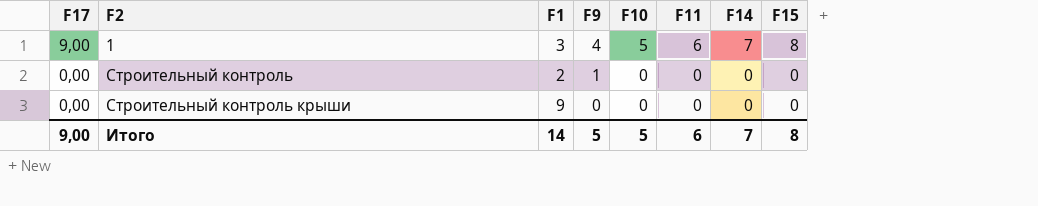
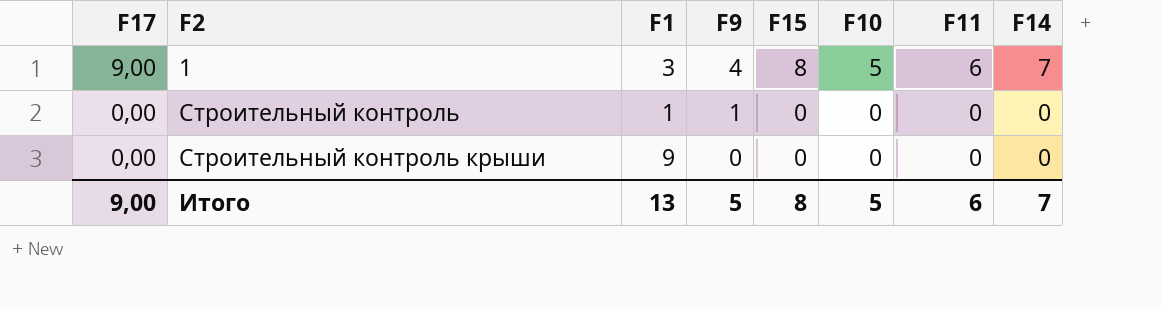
column F15 | position: 8 -> 5
Строительный контроль | F1: 2 -> 1
Итого | F1: 14 -> 13

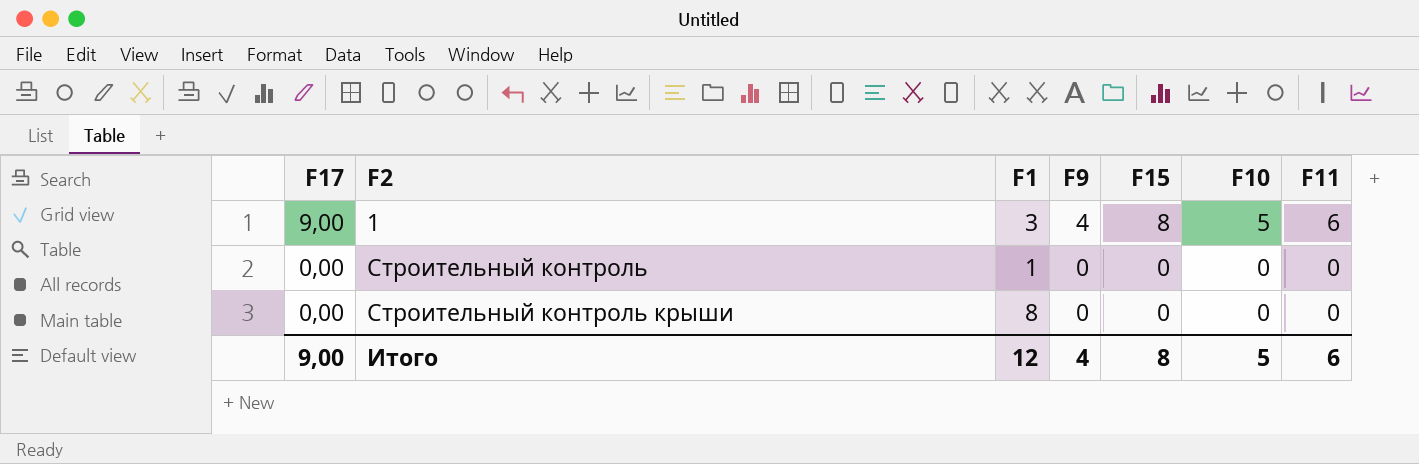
column F14 | position: 8 -> none
Строительный контроль | F9: 1 -> 0
Строительный контроль крыши | F1: 9 -> 8
Итого | F1: 13 -> 12
Итого | F9: 5 -> 4

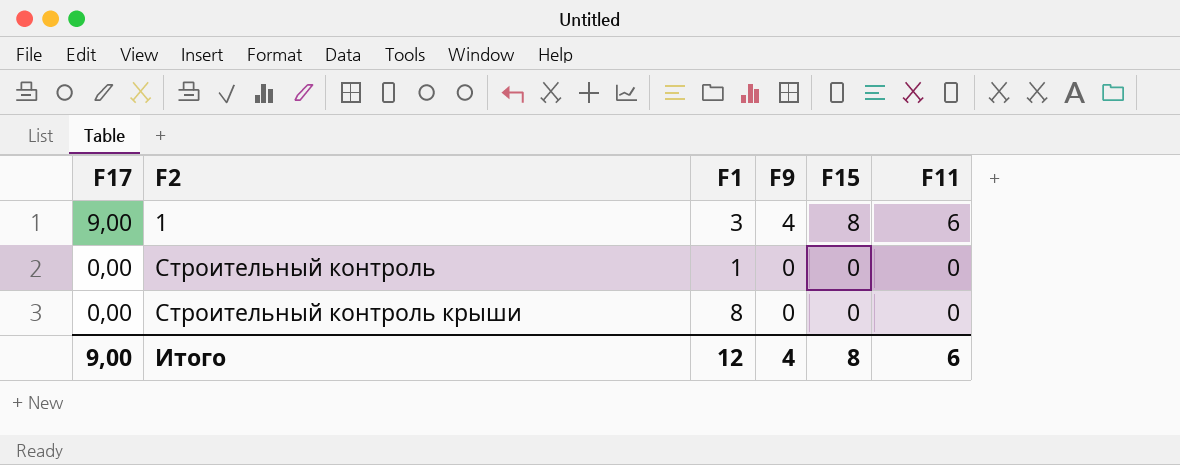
column F10 | position: 6 -> none

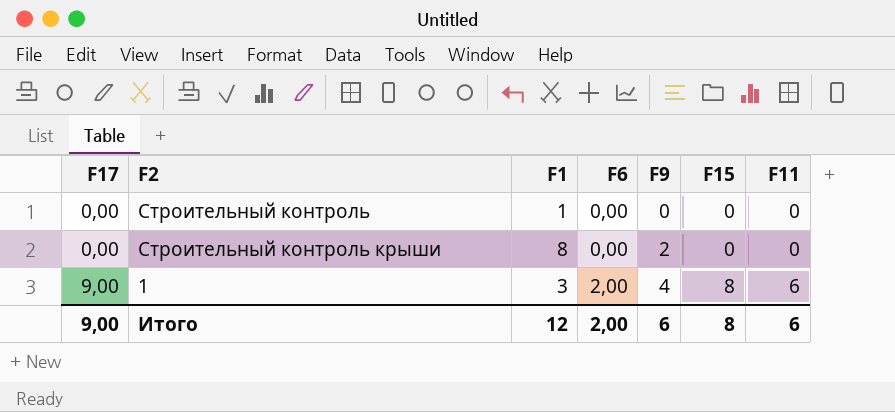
row order: F17 descending -> F17 ascending
column F6 | position: none -> 4
Строительный контроль крыши | F9: 0 -> 2
Итого | F9: 4 -> 6

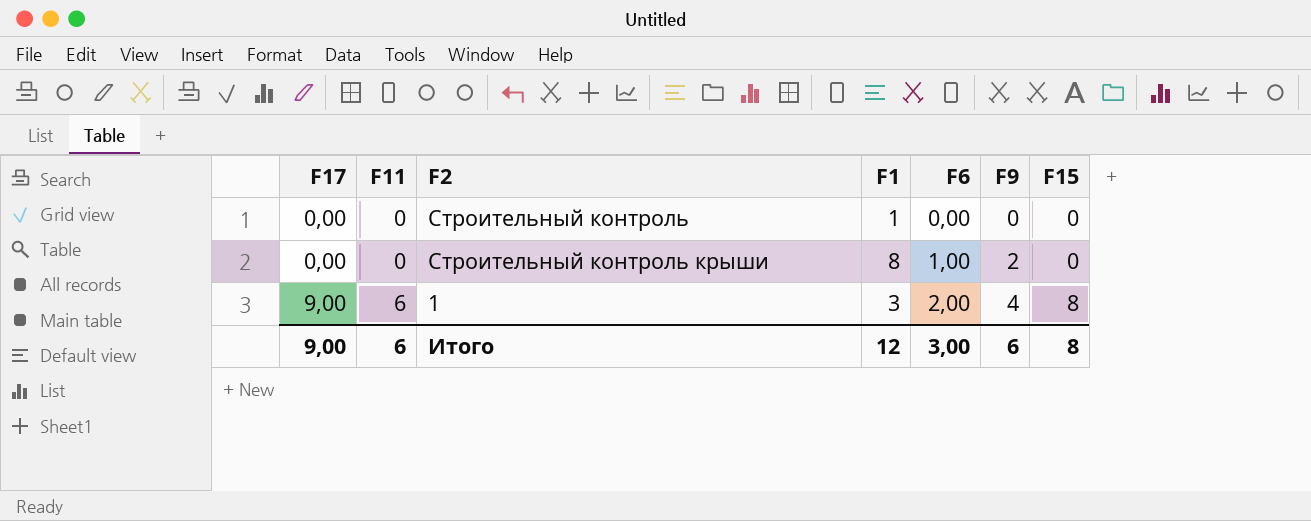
column F11 | position: 7 -> 2
Строительный контроль крыши | F6: 0,00 -> 1,00
Итого | F6: 2,00 -> 3,00

